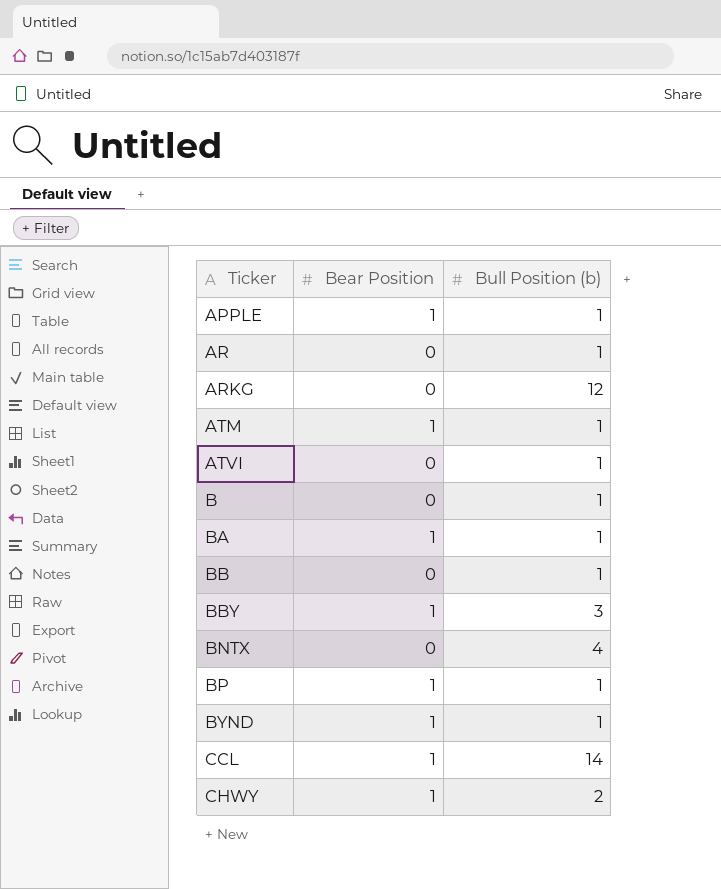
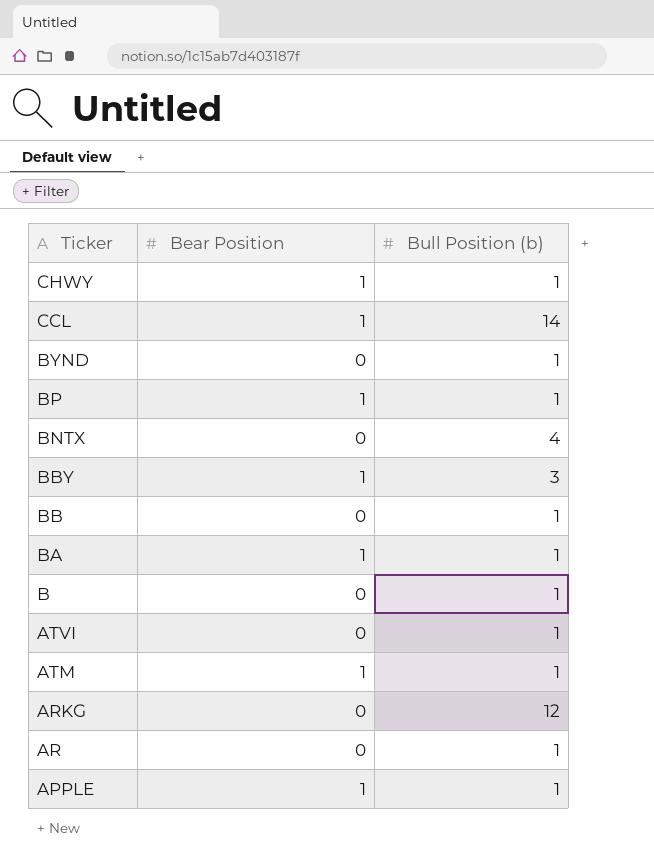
row order: Ticker ascending -> Ticker descending
CHWY | Bull Position (b): 2 -> 1
BYND | Bear Position: 1 -> 0

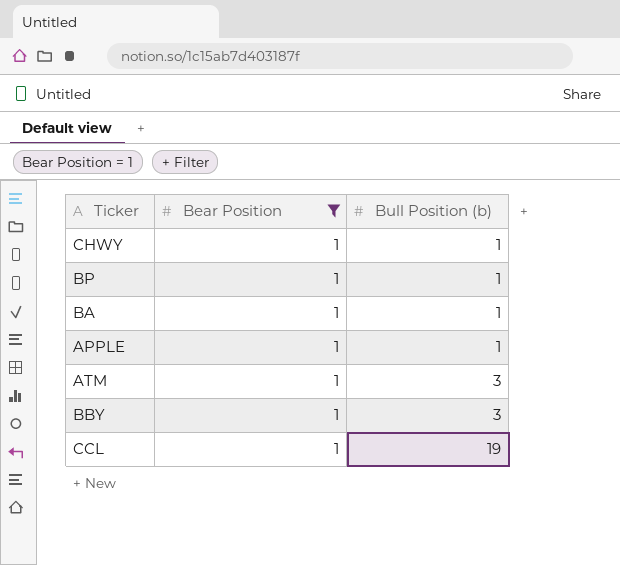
filter: none -> Bear Position = 1
row order: Ticker descending -> Bull Position (b) ascending
ATM | Bull Position (b): 1 -> 3
CCL | Bull Position (b): 14 -> 19

